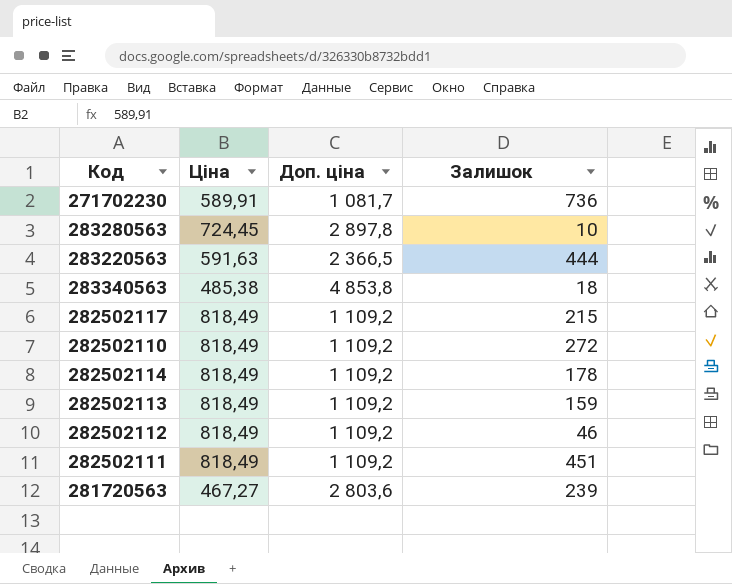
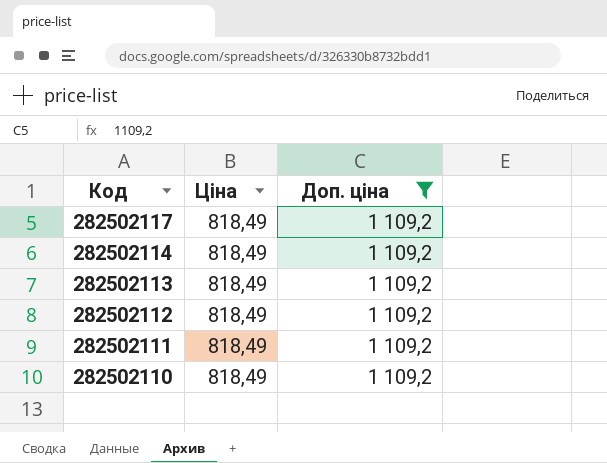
filter: none -> Доп. ціна = 1 109,2
row order: none -> Код descending
column Залишок | position: 4 -> none

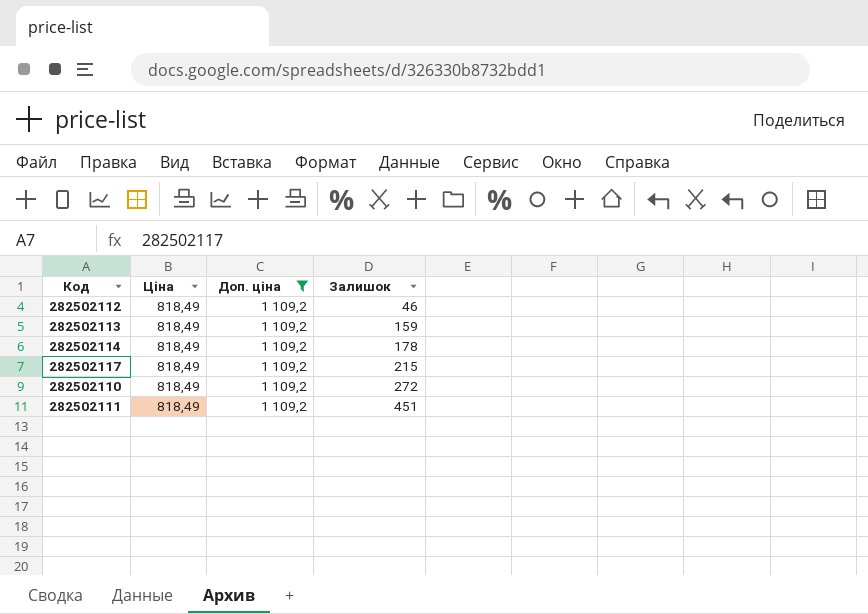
row order: Код descending -> Залишок ascending
column Залишок | position: none -> 4

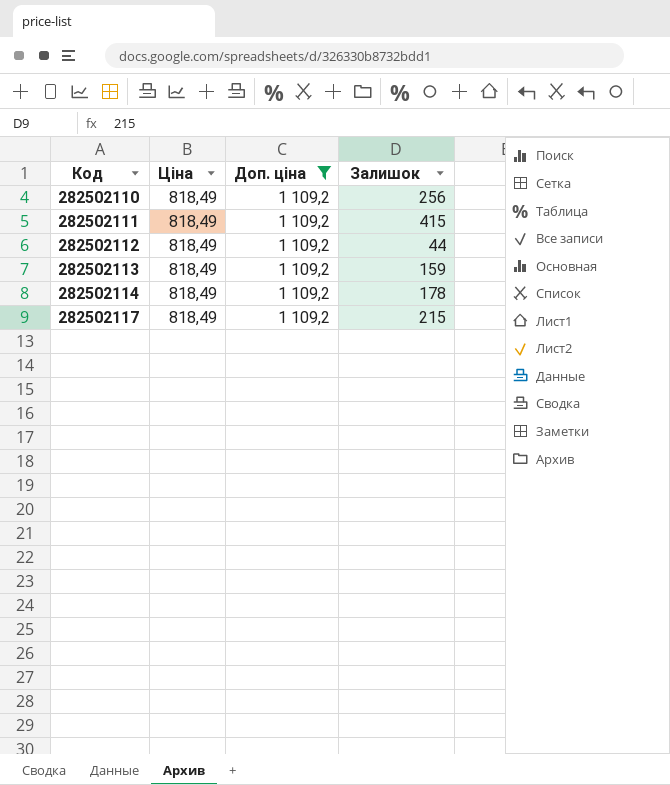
row order: Залишок ascending -> Код ascending
282502110 | Залишок: 272 -> 256
282502111 | Залишок: 451 -> 415
282502112 | Залишок: 46 -> 44

